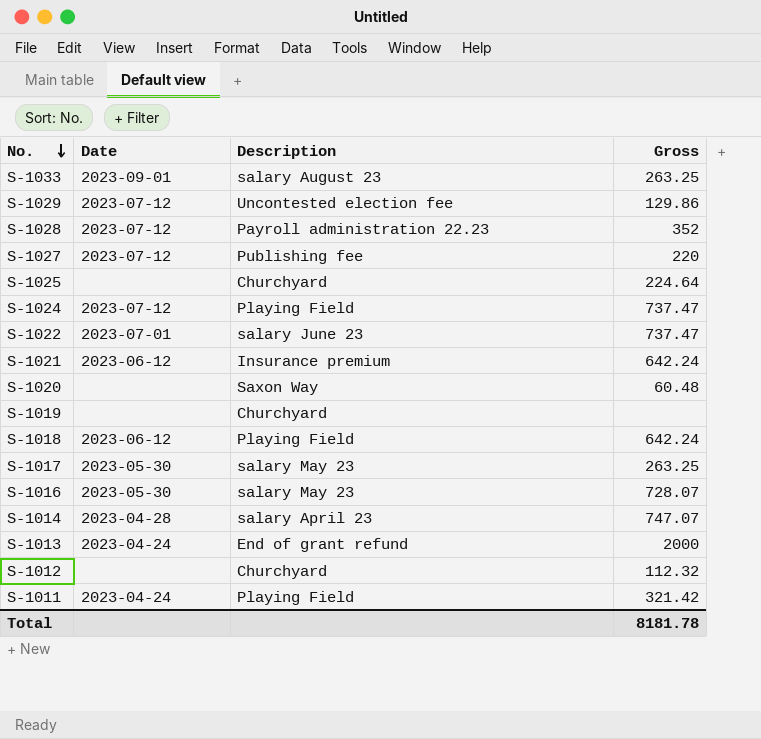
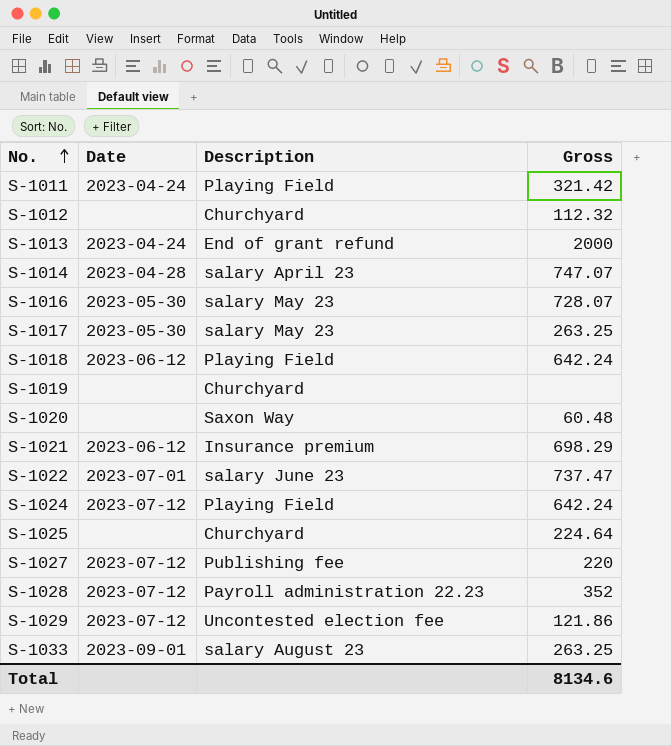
row order: No. descending -> No. ascending
S-1021 | Gross: 642.24 -> 698.29
S-1024 | Gross: 737.47 -> 642.24
S-1029 | Gross: 129.86 -> 121.86
Total | Gross: 8181.78 -> 8134.6

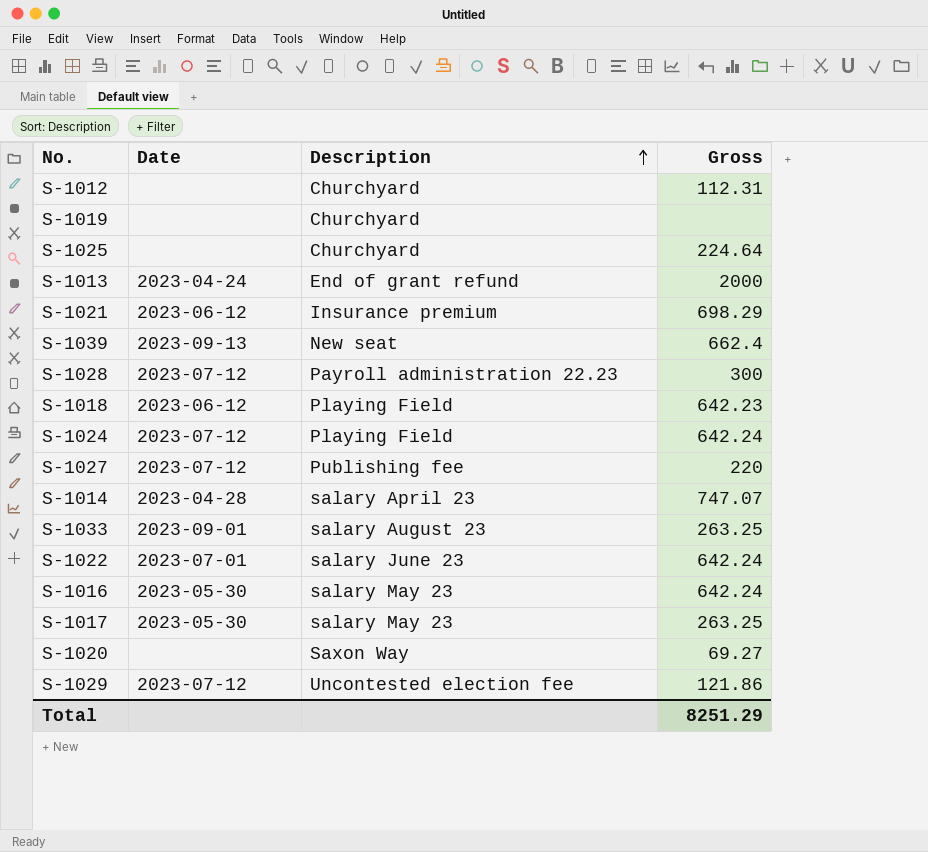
row order: No. ascending -> Description ascending
row S-1011: 2023-04-24 | Playing Field | 321.42 -> none
S-1012 | Gross: 112.32 -> 112.31
row S-1039: none -> 2023-09-13 | New seat | 662.4
S-1028 | Gross: 352 -> 300
S-1018 | Gross: 642.24 -> 642.23
S-1022 | Gross: 737.47 -> 642.24
S-1016 | Gross: 728.07 -> 642.24
S-1020 | Gross: 60.48 -> 69.27
Total | Gross: 8134.6 -> 8251.29

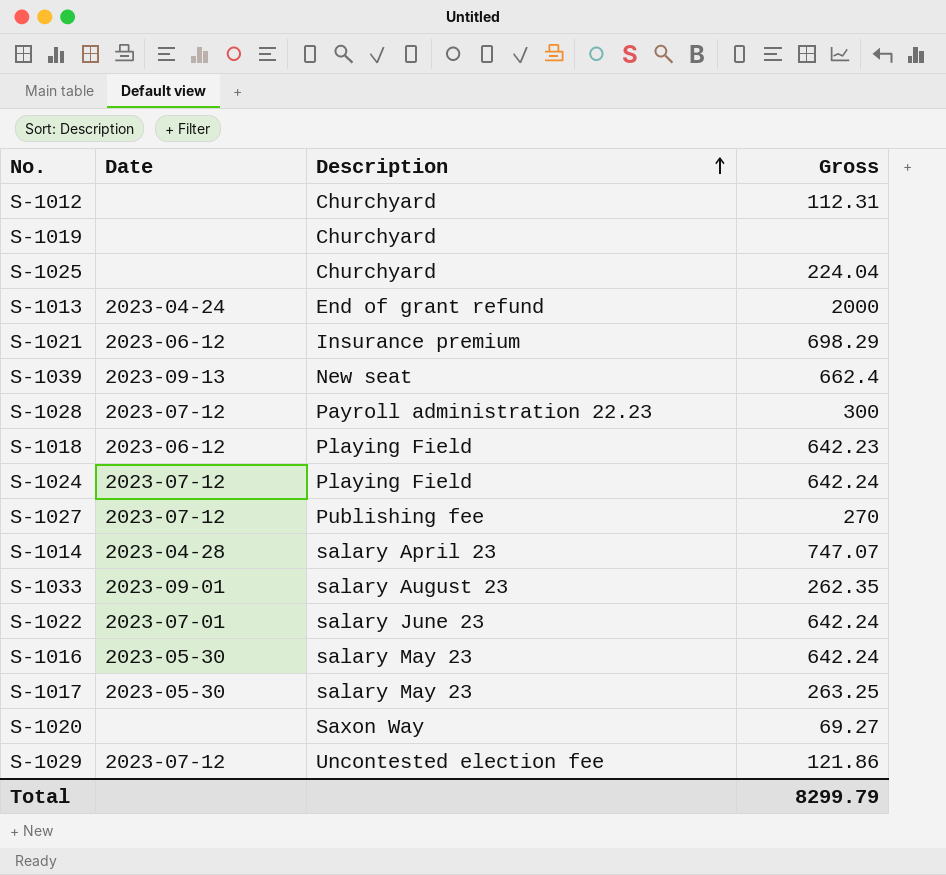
S-1025 | Gross: 224.64 -> 224.04
S-1027 | Gross: 220 -> 270
S-1033 | Gross: 263.25 -> 262.35
Total | Gross: 8251.29 -> 8299.79

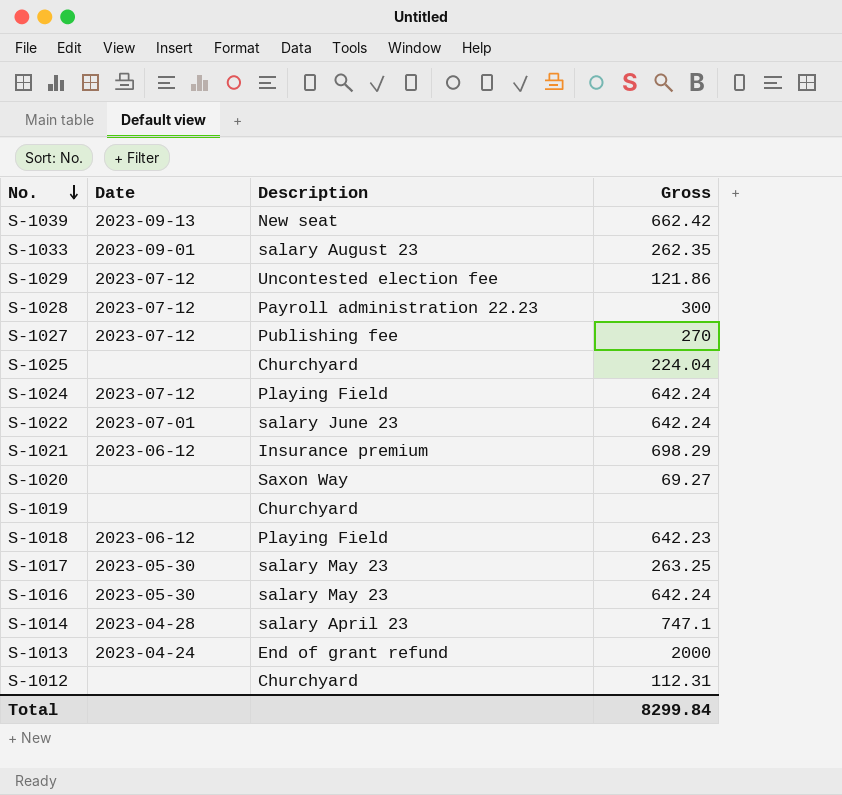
row order: Description ascending -> No. descending
S-1039 | Gross: 662.4 -> 662.42
S-1014 | Gross: 747.07 -> 747.1
Total | Gross: 8299.79 -> 8299.84

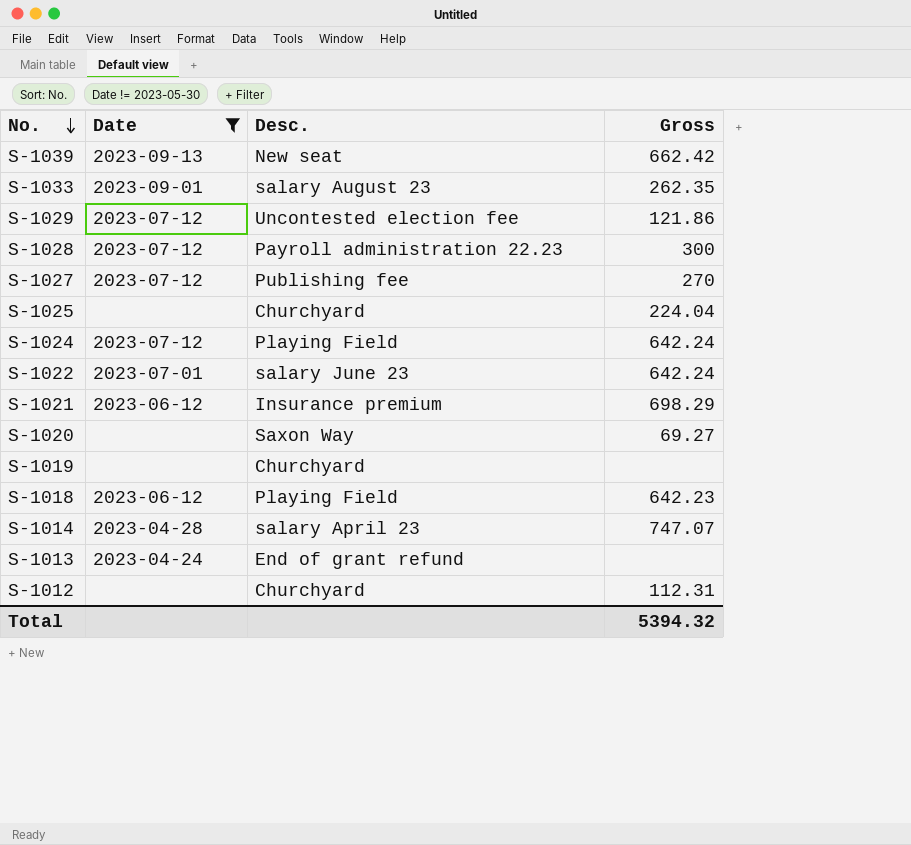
filter: none -> Date != 2023-05-30
column name: Description -> Desc.
S-1014 | Gross: 747.1 -> 747.07
S-1013 | Gross: 2000 -> none
Total | Gross: 8299.84 -> 5394.32

